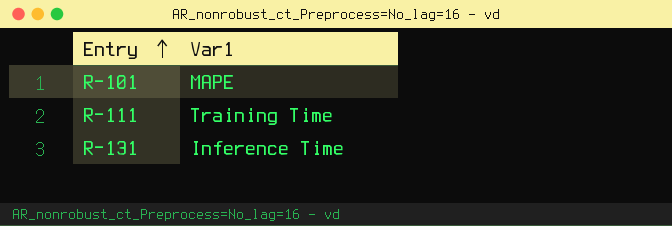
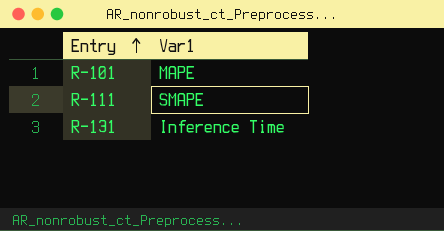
R-111 | Var1: Training Time -> SMAPE

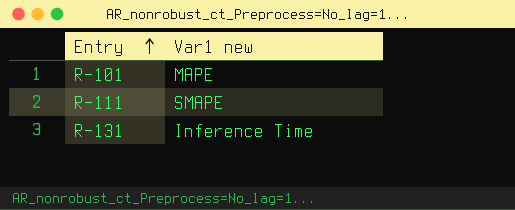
column name: Var1 -> Var1 new

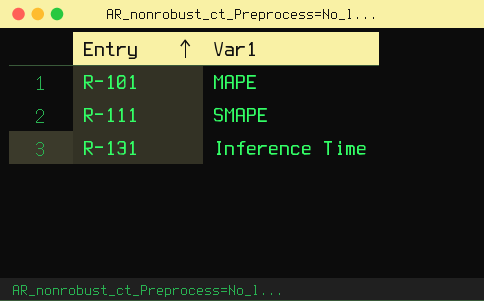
column name: Var1 new -> Var1

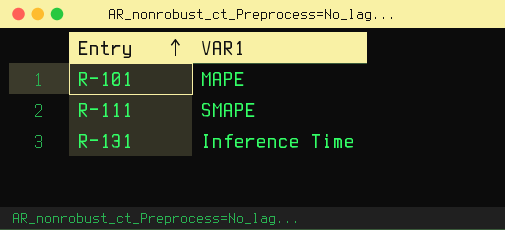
column name: Var1 -> VAR1

